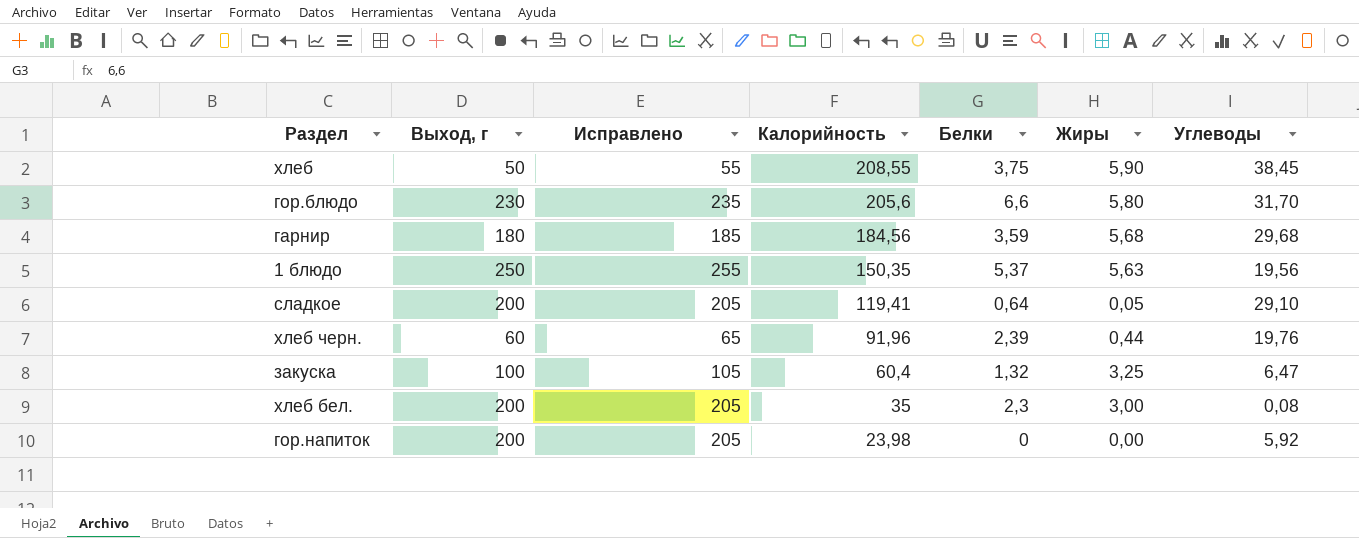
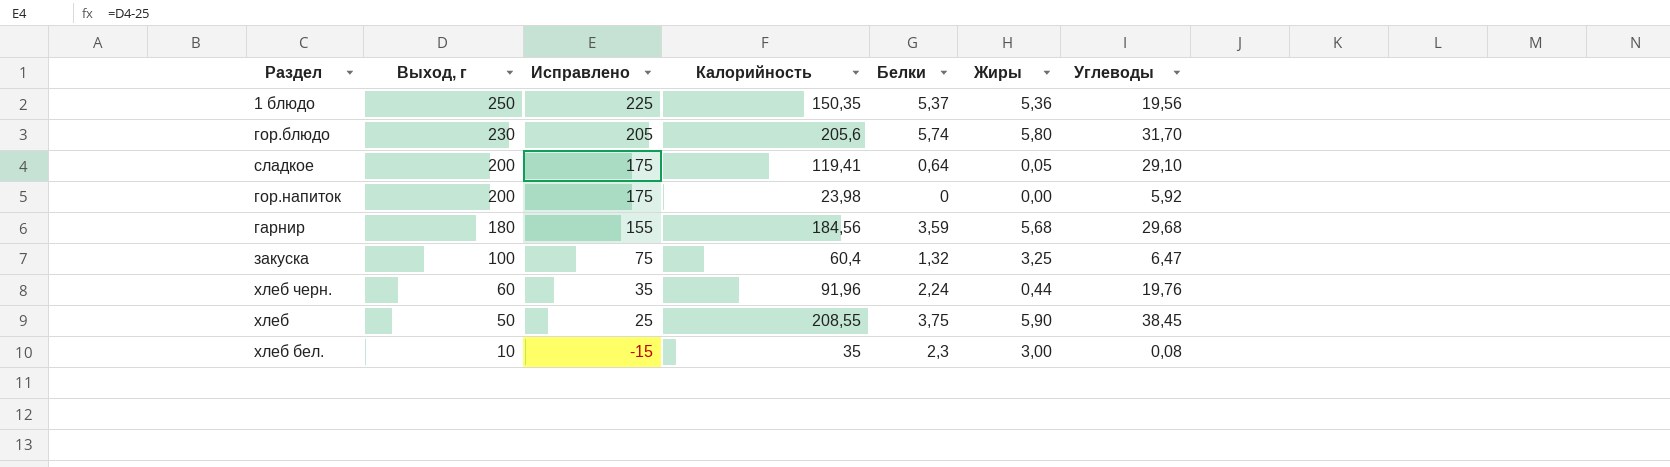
row order: Калорийность descending -> Выход, г descending
column Исправлено | formula: [Выход, г] + 5 -> [Выход, г] - 25
1 блюдо | Жиры: 5,63 -> 5,36
гор.блюдо | Белки: 6,6 -> 5,74
хлеб черн. | Белки: 2,39 -> 2,24
хлеб бел. | Выход, г: 200 -> 10

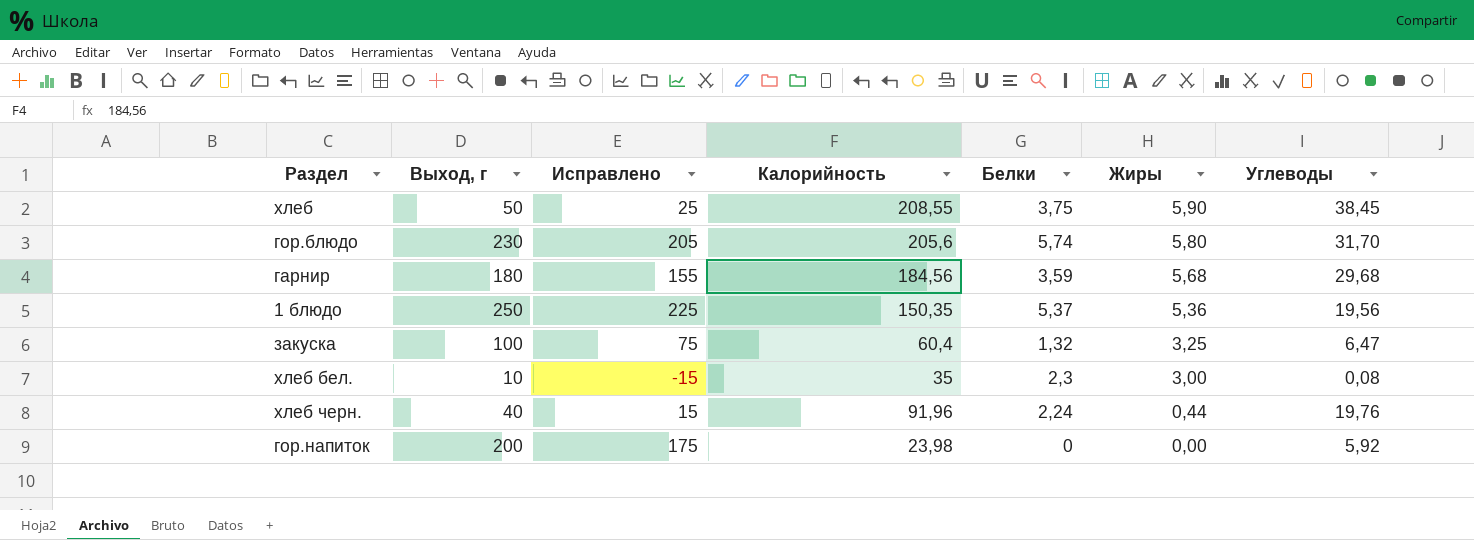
row order: Выход, г descending -> Жиры descending
row сладкое: 200 | 175 | 119,41 | 0,64 | 0,05 | 29,10 -> none
хлеб черн. | Выход, г: 60 -> 40
хлеб черн. | Исправлено: 35 -> 15

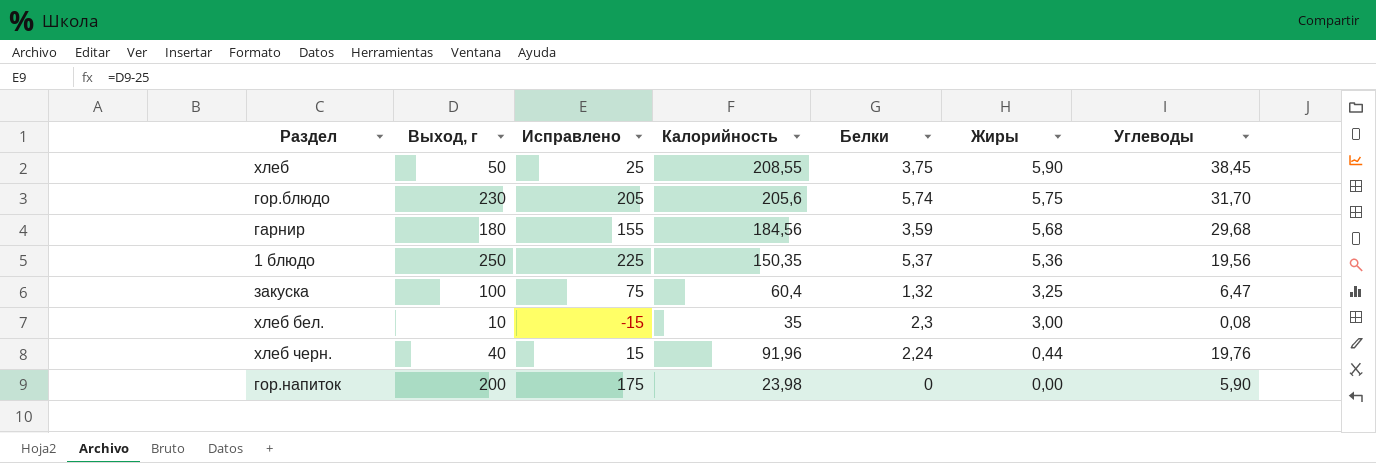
гор.блюдо | Жиры: 5,80 -> 5,75
гор.напиток | Углеводы: 5,92 -> 5,90

